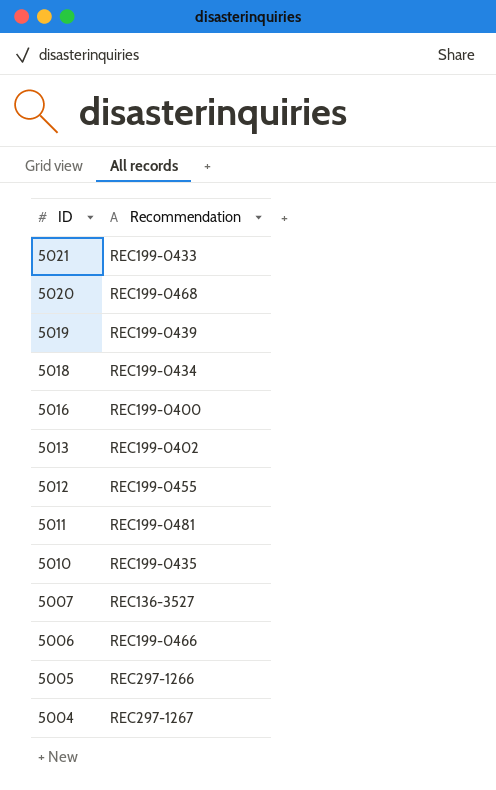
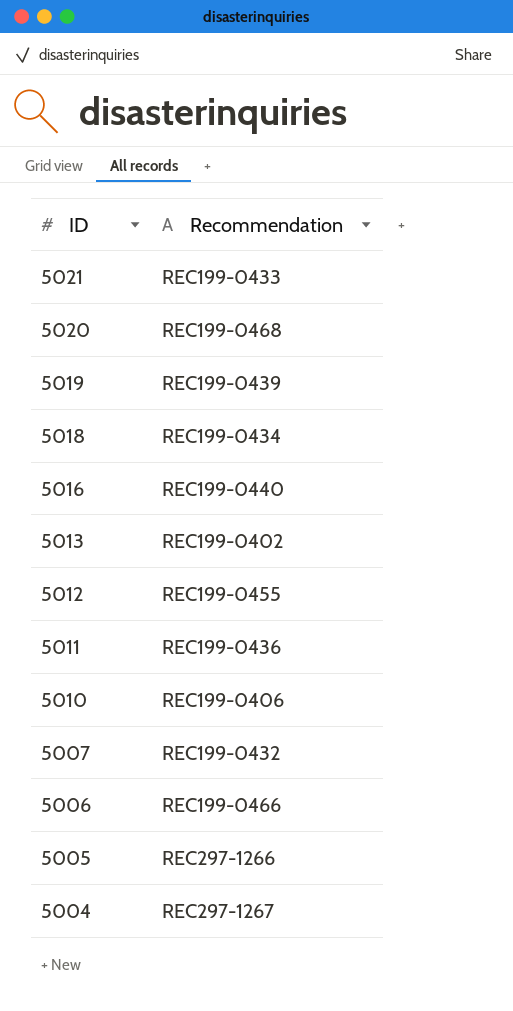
5016 | Recommendation: REC199-0400 -> REC199-0440
5011 | Recommendation: REC199-0481 -> REC199-0436
5010 | Recommendation: REC199-0435 -> REC199-0406
5007 | Recommendation: REC136-3527 -> REC199-0432

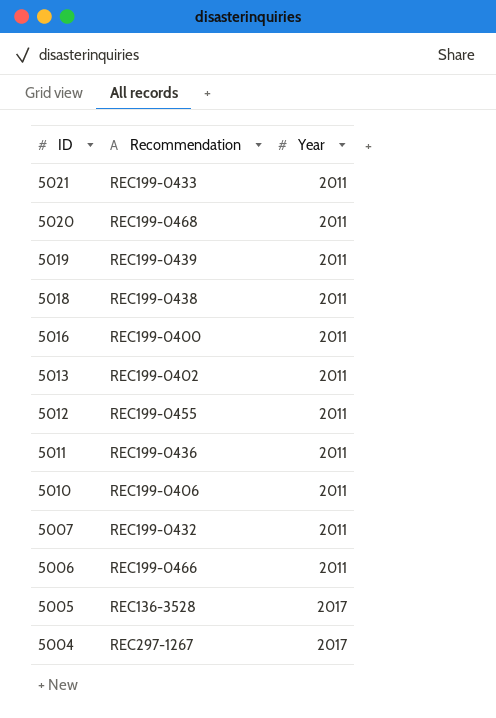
column Year | position: none -> 3
5018 | Recommendation: REC199-0434 -> REC199-0438
5016 | Recommendation: REC199-0440 -> REC199-0400
5005 | Recommendation: REC297-1266 -> REC136-3528

